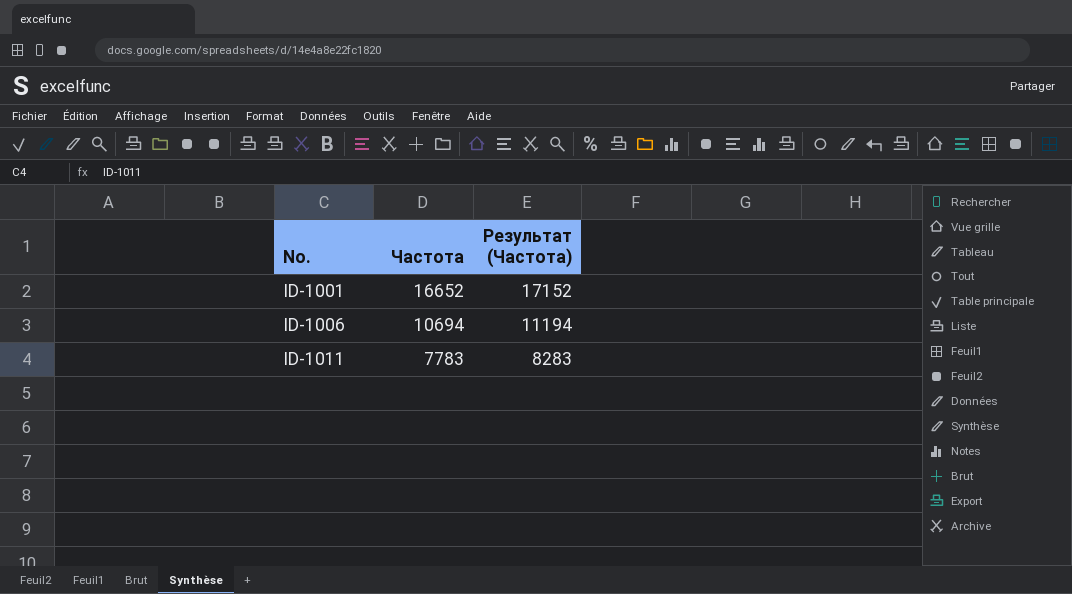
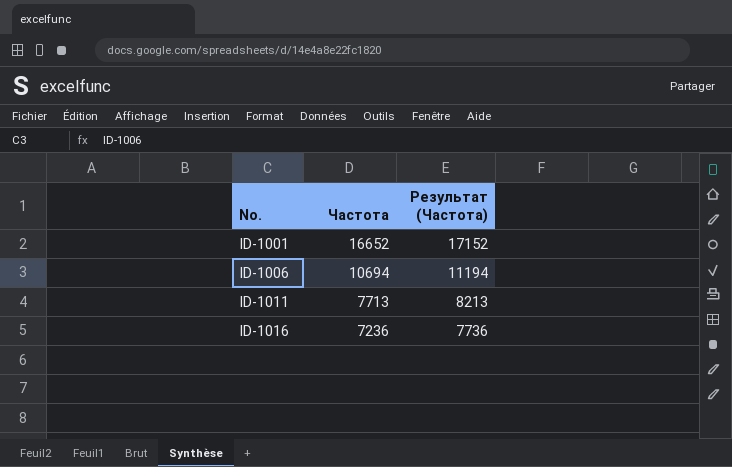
ID-1011 | Частота: 7783 -> 7713
ID-1011 | Результат (Частота): 8283 -> 8213
row ID-1016: none -> 7236 | 7736

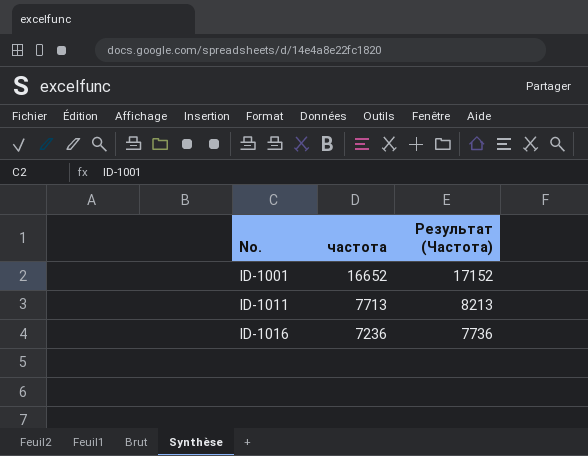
column name: Частота -> частота
row ID-1006: 10694 | 11194 -> none

